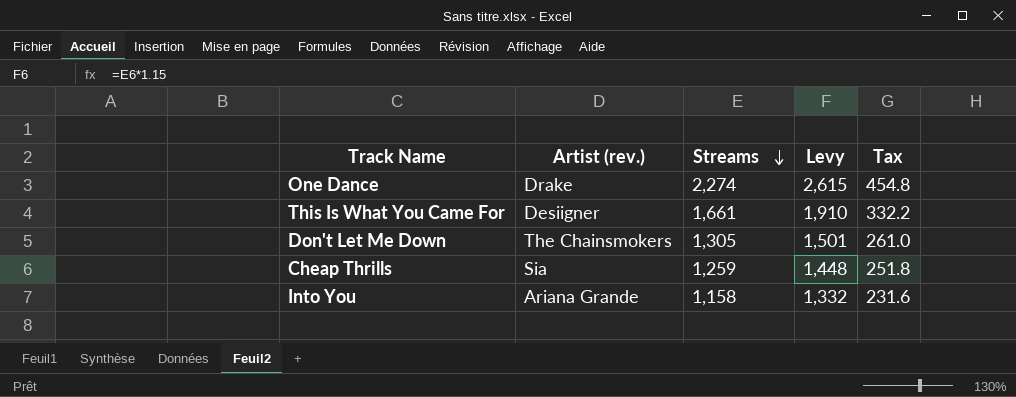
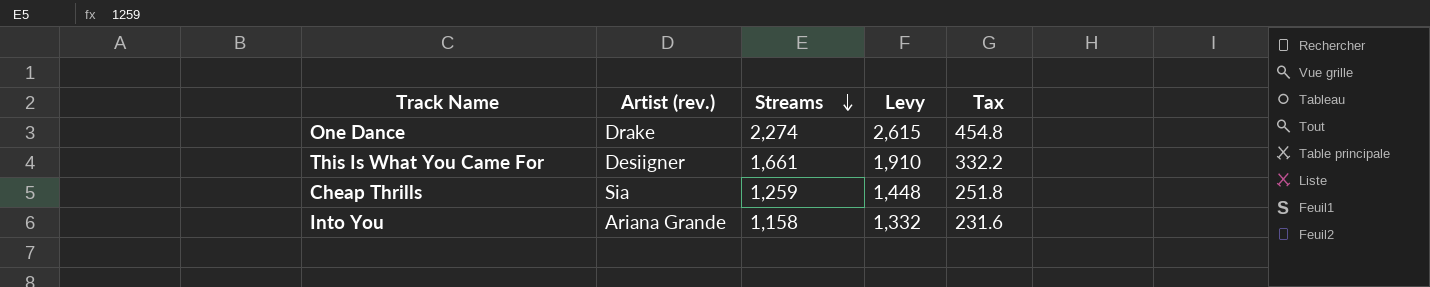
row Don't Let Me Down: The Chainsmokers | 1,305 | 1,501 | 261.0 -> none

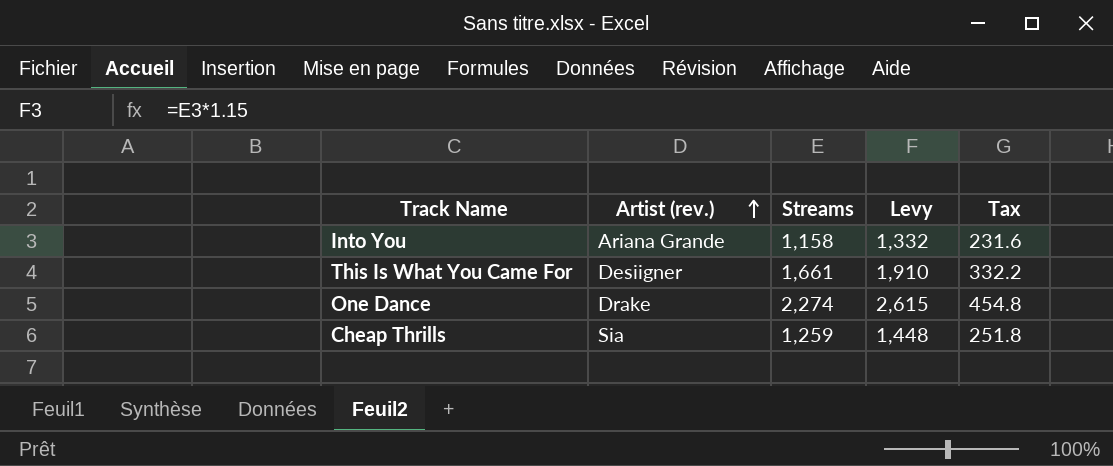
row order: Streams descending -> Artist (rev.) ascending

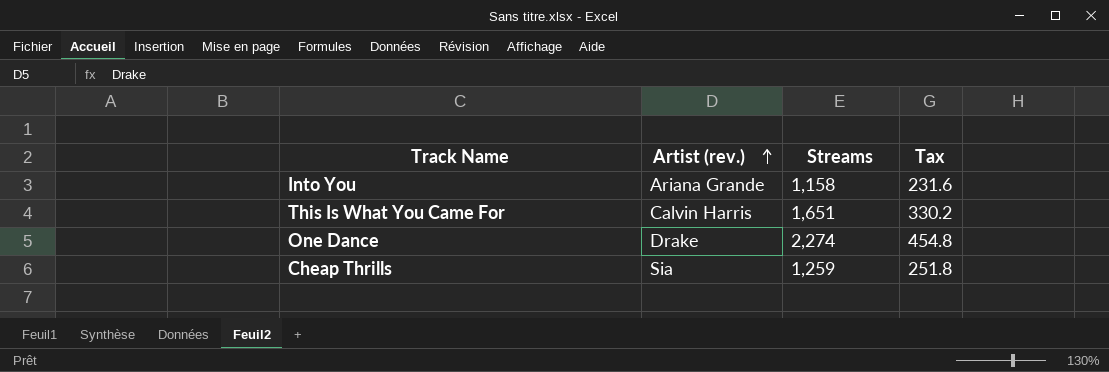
column Levy | formula: [Streams] * 1.15 -> none
This Is What You Came For | Artist (rev.): Desiigner -> Calvin Harris
This Is What You Came For | Streams: 1,661 -> 1,651
This Is What You Came For | Tax: 332.2 -> 330.2

